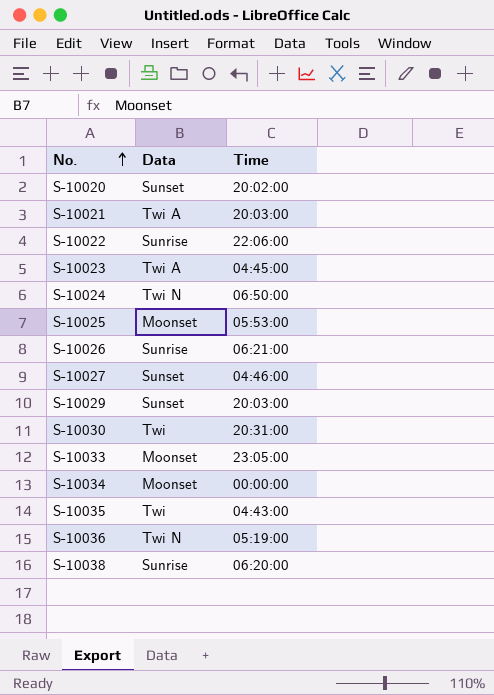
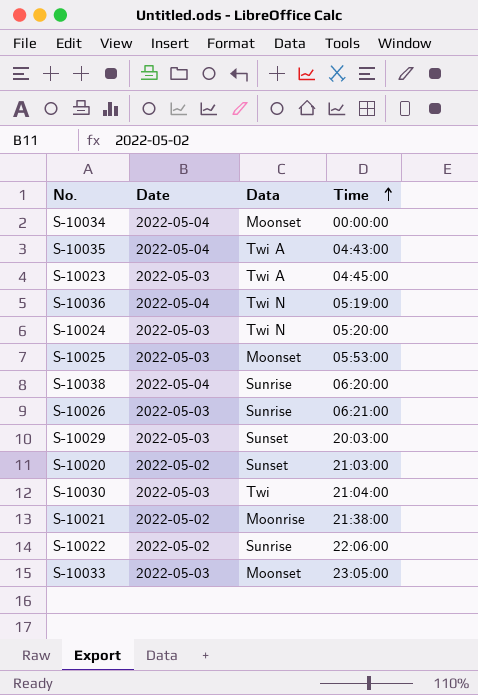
row order: No. ascending -> Time ascending
column Date | position: none -> 2
row S-10027: Sunset | 04:46:00 -> none
S-10035 | Data: Twi -> Twi A
S-10024 | Time: 06:50:00 -> 05:20:00
S-10020 | Time: 20:02:00 -> 21:03:00
S-10030 | Time: 20:31:00 -> 21:04:00
S-10021 | Data: Twi A -> Moonrise
S-10021 | Time: 20:03:00 -> 21:38:00

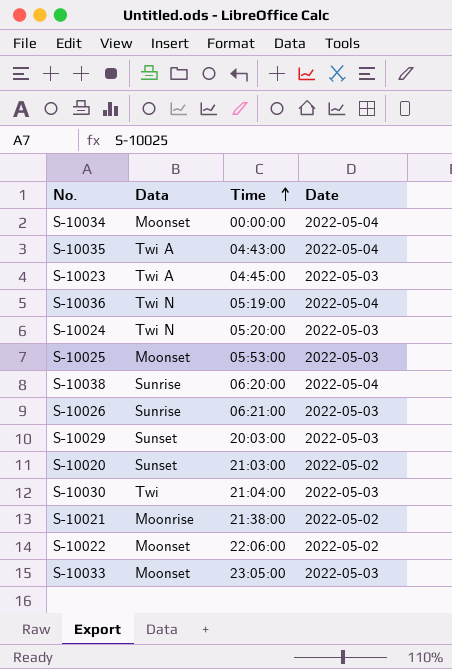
column Date | position: 2 -> 4
S-10022 | Data: Sunrise -> Moonset

